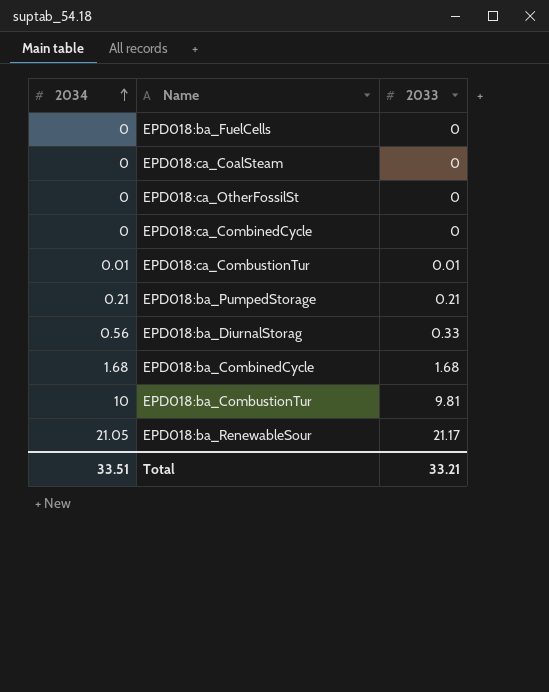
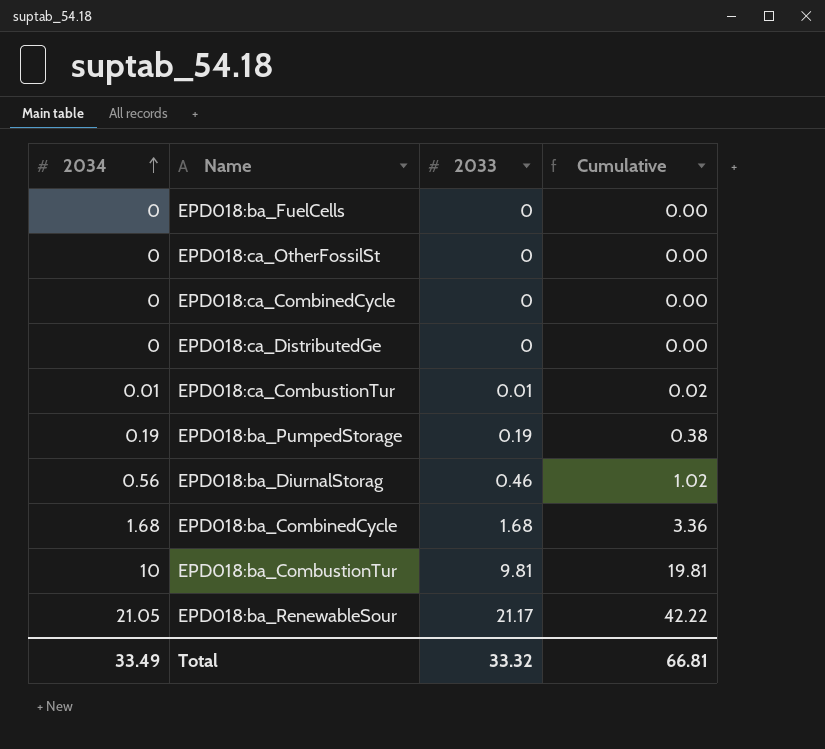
column Cumulative | formula: none -> [2034] + [2033]
row EPD018:ca_CoalSteam: 0 | 0 -> none
row EPD018:ca_DistributedGe: none -> 0 | 0 | 0.00
EPD018:ba_PumpedStorage | 2034: 0.21 -> 0.19
EPD018:ba_PumpedStorage | 2033: 0.21 -> 0.19
EPD018:ba_DiurnalStorag | 2033: 0.33 -> 0.46
Total | 2034: 33.51 -> 33.49
Total | 2033: 33.21 -> 33.32

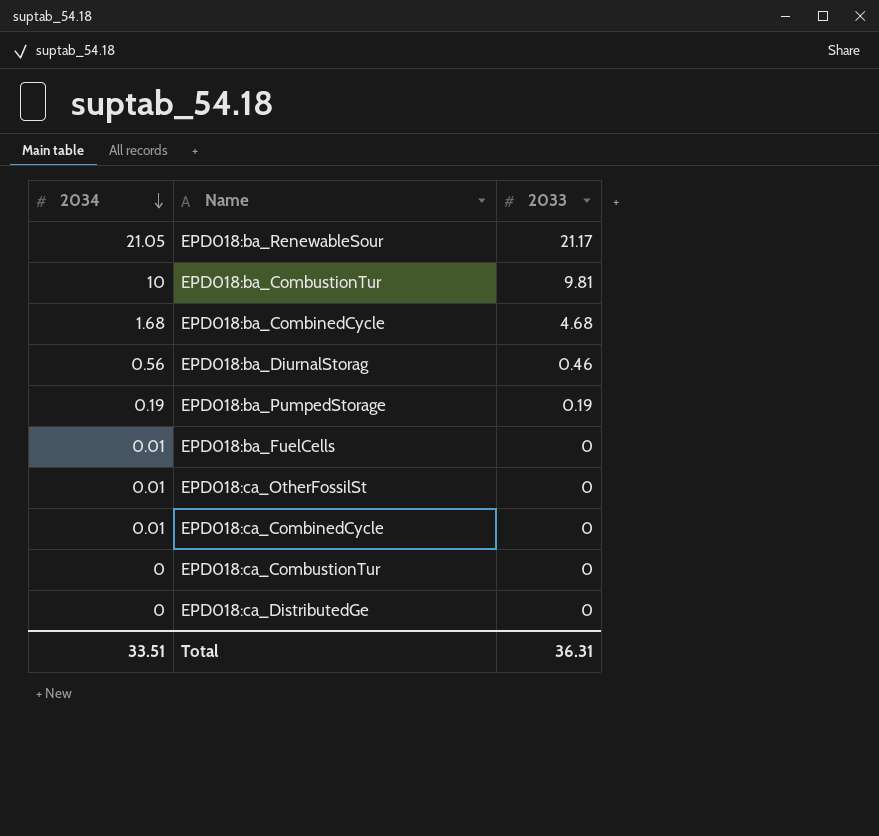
row order: 2034 ascending -> 2034 descending
column Cumulative | formula: [2034] + [2033] -> none
EPD018:ba_CombinedCycle | 2033: 1.68 -> 4.68
EPD018:ba_FuelCells | 2034: 0 -> 0.01
EPD018:ca_OtherFossilSt | 2034: 0 -> 0.01
EPD018:ca_CombinedCycle | 2034: 0 -> 0.01
EPD018:ca_CombustionTur | 2034: 0.01 -> 0
EPD018:ca_CombustionTur | 2033: 0.01 -> 0
Total | 2034: 33.49 -> 33.51
Total | 2033: 33.32 -> 36.31

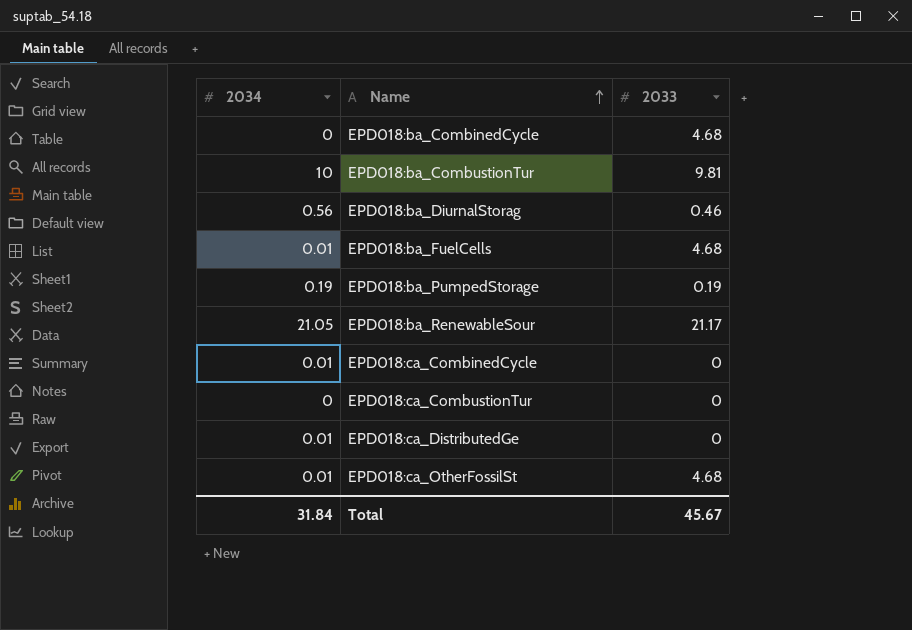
row order: 2034 descending -> Name ascending
EPD018:ba_CombinedCycle | 2034: 1.68 -> 0
EPD018:ba_FuelCells | 2033: 0 -> 4.68
EPD018:ca_DistributedGe | 2034: 0 -> 0.01
EPD018:ca_OtherFossilSt | 2033: 0 -> 4.68
Total | 2034: 33.51 -> 31.84
Total | 2033: 36.31 -> 45.67

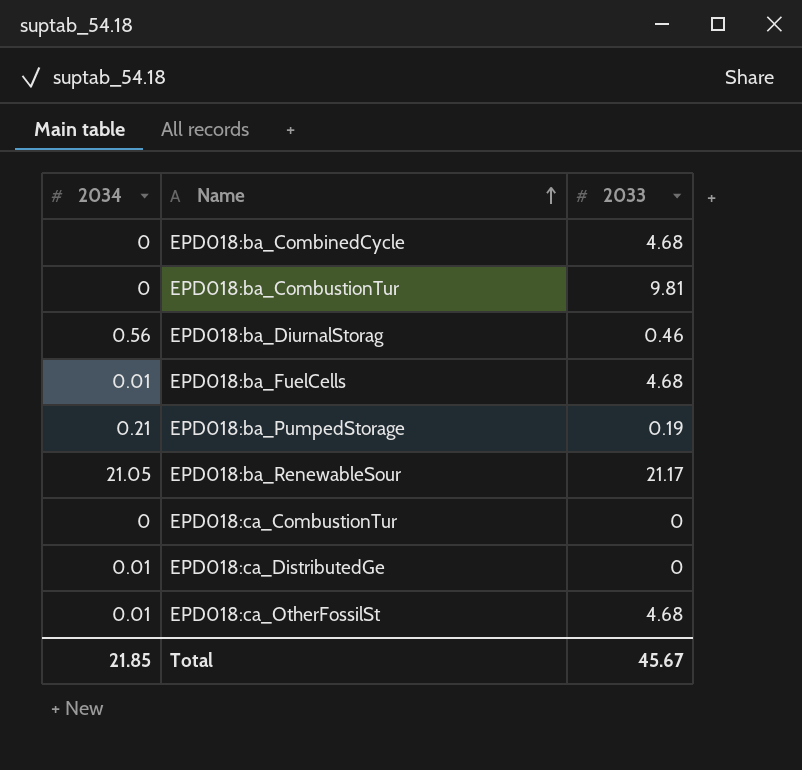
row EPD018:ca_CombinedCycle: 0.01 | 0 -> none
EPD018:ba_CombustionTur | 2034: 10 -> 0
EPD018:ba_PumpedStorage | 2034: 0.19 -> 0.21
Total | 2034: 31.84 -> 21.85

